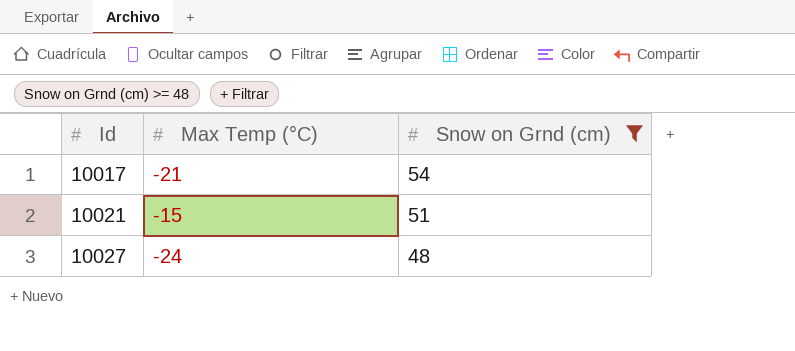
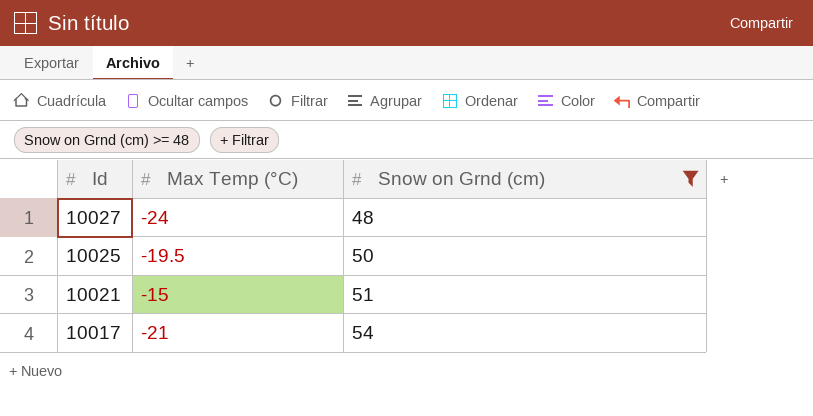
row order: Id ascending -> Id descending
row 10025: none -> -19.5 | 50

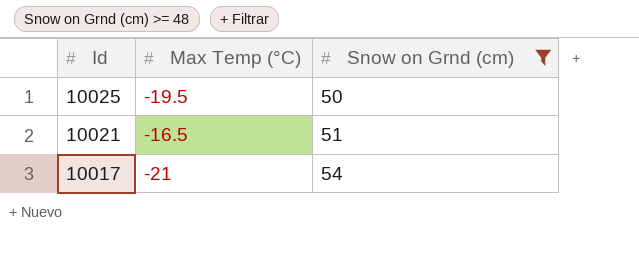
row 10027: -24 | 48 -> none
10021 | Max Temp (°C): -15 -> -16.5

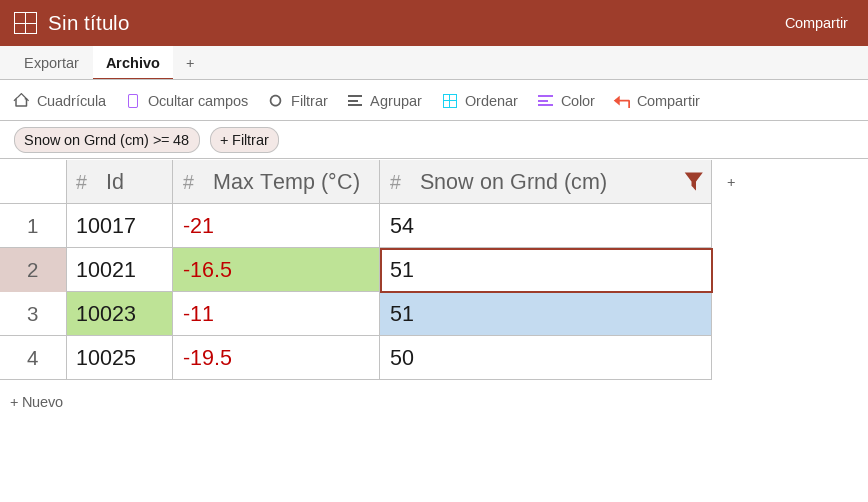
row order: Id descending -> Id ascending
row 10023: none -> -11 | 51

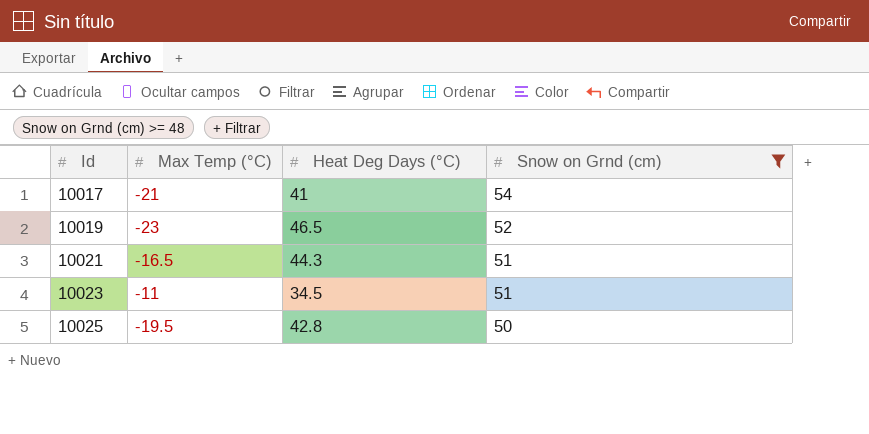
column Heat Deg Days (°C) | position: none -> 3
row 10019: none -> -23 | 46.5 | 52

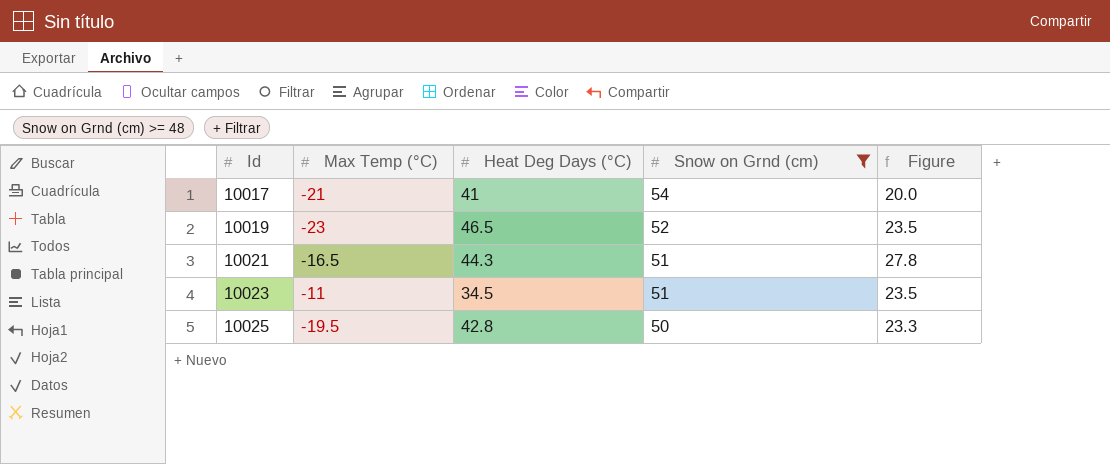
column Figure | formula: none -> [Max Temp (°C)] + [Heat Deg Days (°C)]

